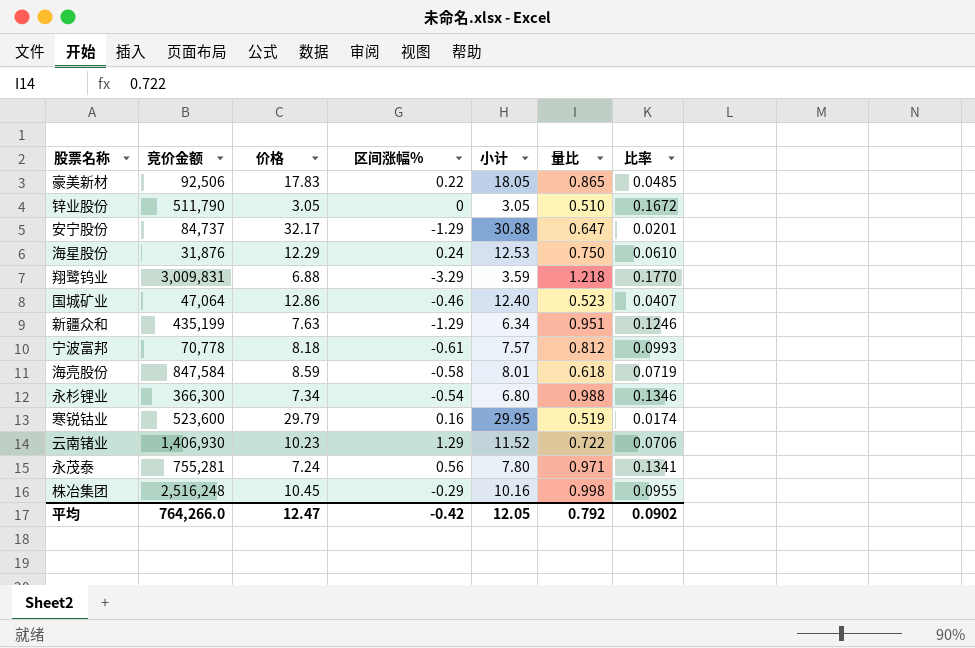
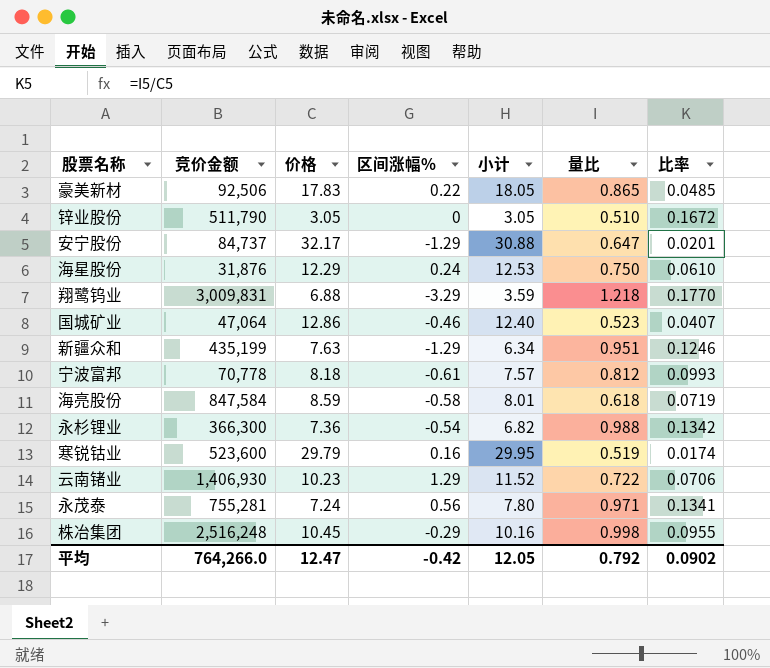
永杉锂业 | 价格: 7.34 -> 7.36
永杉锂业 | 小计: 6.80 -> 6.82
永杉锂业 | 比率: 0.1346 -> 0.1342

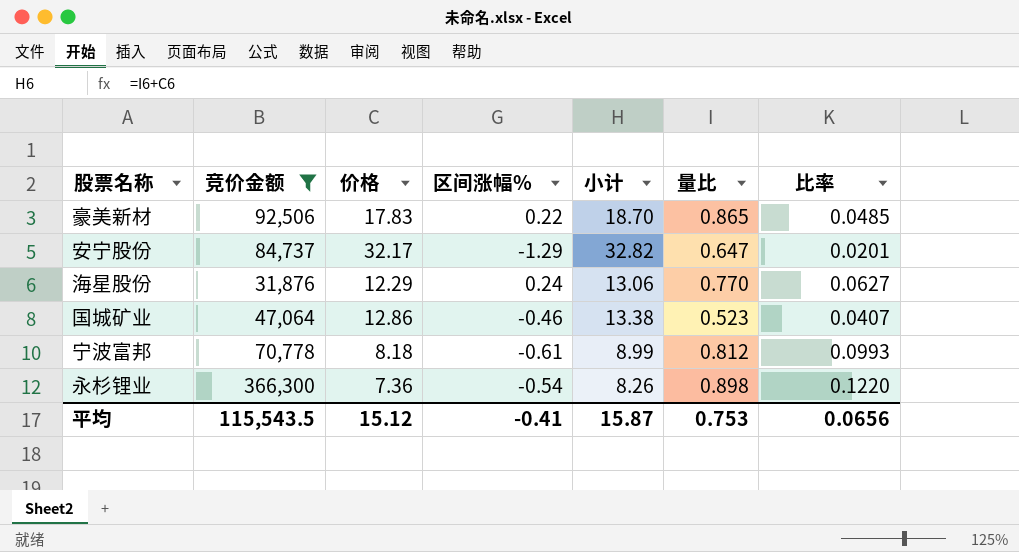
filter: none -> 竞价金额 <= 366,300
column 小计 | formula: [价格] + [区间涨幅%] -> [价格] + [量比]
海星股份 | 量比: 0.750 -> 0.770
海星股份 | 比率: 0.0610 -> 0.0627
永杉锂业 | 量比: 0.988 -> 0.898
永杉锂业 | 比率: 0.1342 -> 0.1220
平均 | 竞价金额: 764,266.0 -> 115,543.5
平均 | 价格: 12.47 -> 15.12
平均 | 区间涨幅%: -0.42 -> -0.41
平均 | 小计: 12.05 -> 15.87
平均 | 量比: 0.792 -> 0.753
平均 | 比率: 0.0902 -> 0.0656

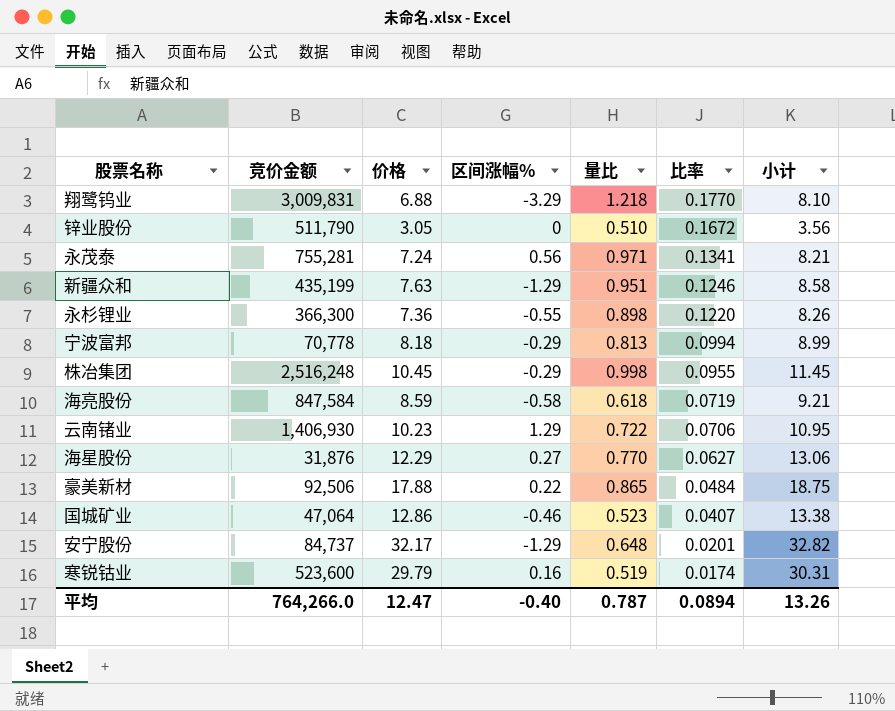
filter: 竞价金额 <= 366,300 -> none
row order: none -> 比率 descending
column 小计 | position: 5 -> 7
永杉锂业 | 区间涨幅%: -0.54 -> -0.55
宁波富邦 | 区间涨幅%: -0.61 -> -0.29
宁波富邦 | 量比: 0.812 -> 0.813
宁波富邦 | 比率: 0.0993 -> 0.0994
海星股份 | 区间涨幅%: 0.24 -> 0.27
豪美新材 | 价格: 17.83 -> 17.88
豪美新材 | 比率: 0.0485 -> 0.0484
豪美新材 | 小计: 18.70 -> 18.75
安宁股份 | 量比: 0.647 -> 0.648
平均 | 竞价金额: 115,543.5 -> 764,266.0
平均 | 价格: 15.12 -> 12.47
平均 | 区间涨幅%: -0.41 -> -0.40
平均 | 量比: 0.753 -> 0.787
平均 | 比率: 0.0656 -> 0.0894
平均 | 小计: 15.87 -> 13.26

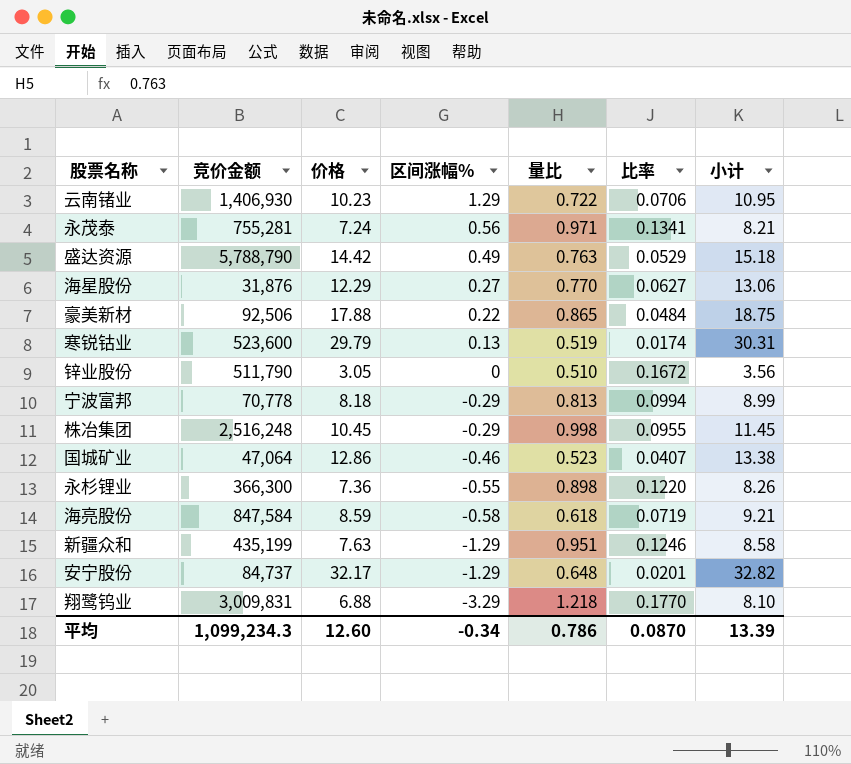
row order: 比率 descending -> 区间涨幅% descending
row 盛达资源: none -> 5,788,790 | 14.42 | 0.49 | 0.763 | 0.0529 | 15.18
寒锐钴业 | 区间涨幅%: 0.16 -> 0.13
平均 | 竞价金额: 764,266.0 -> 1,099,234.3
平均 | 价格: 12.47 -> 12.60
平均 | 区间涨幅%: -0.40 -> -0.34
平均 | 量比: 0.787 -> 0.786
平均 | 比率: 0.0894 -> 0.0870
平均 | 小计: 13.26 -> 13.39

